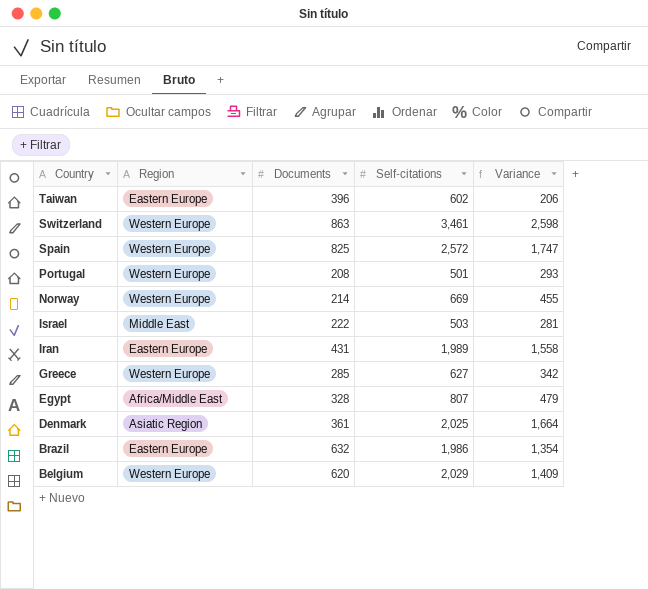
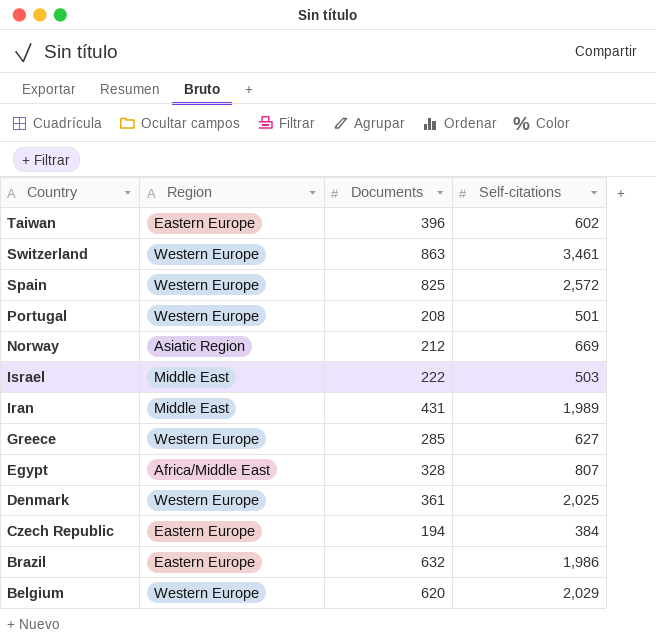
column Variance | formula: [Self-citations] - [Documents] -> none
Norway | Region: Western Europe -> Asiatic Region
Norway | Documents: 214 -> 212
Iran | Region: Eastern Europe -> Middle East
Denmark | Region: Asiatic Region -> Western Europe
row Czech Republic: none -> Eastern Europe | 194 | 384

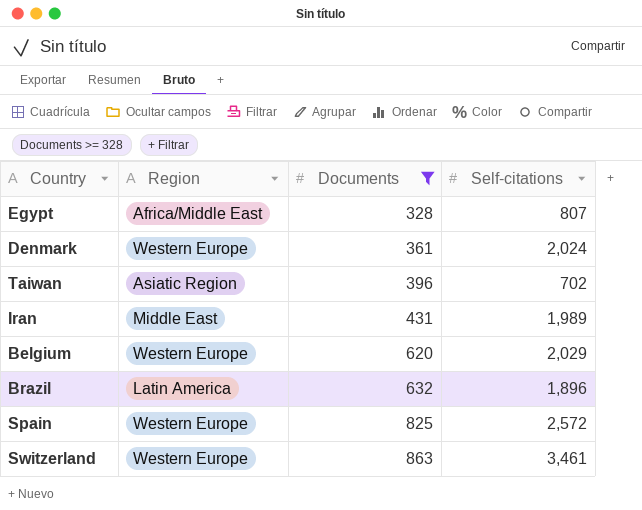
filter: none -> Documents >= 328
row order: Country descending -> Documents ascending
Denmark | Self-citations: 2,025 -> 2,024
Taiwan | Region: Eastern Europe -> Asiatic Region
Taiwan | Self-citations: 602 -> 702
Brazil | Region: Eastern Europe -> Latin America
Brazil | Self-citations: 1,986 -> 1,896

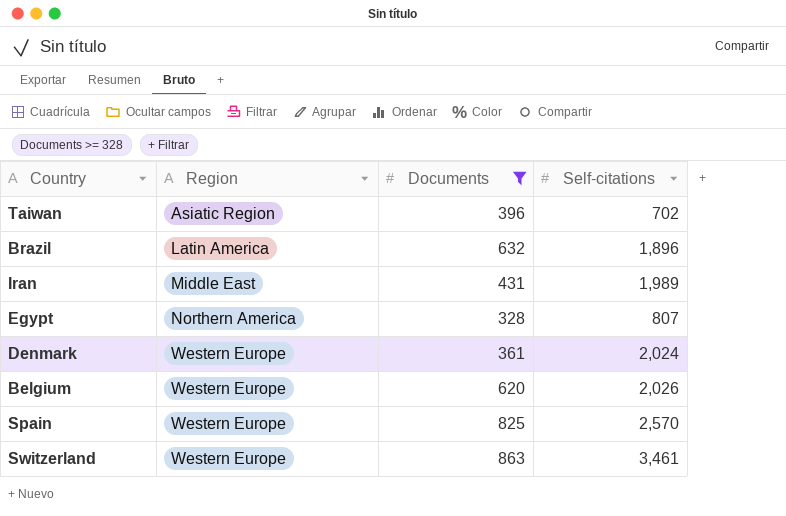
row order: Documents ascending -> Region ascending
Egypt | Region: Africa/Middle East -> Northern America
Belgium | Self-citations: 2,029 -> 2,026
Spain | Self-citations: 2,572 -> 2,570

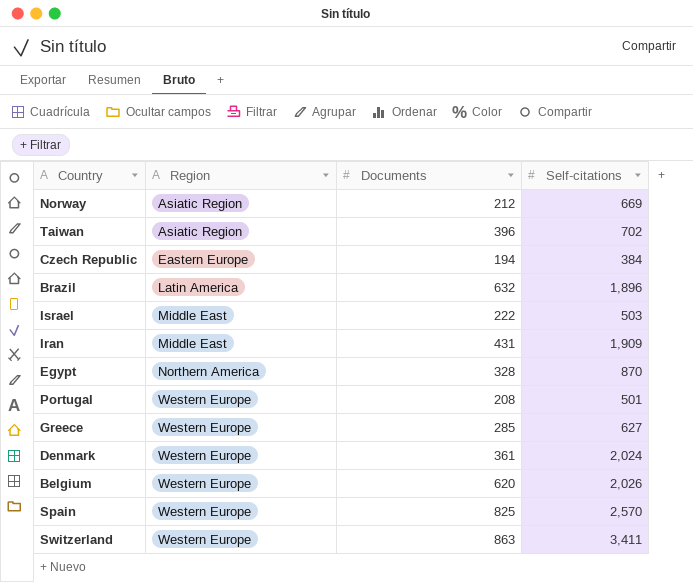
filter: Documents >= 328 -> none
Iran | Self-citations: 1,989 -> 1,909
Egypt | Self-citations: 807 -> 870
Switzerland | Self-citations: 3,461 -> 3,411

